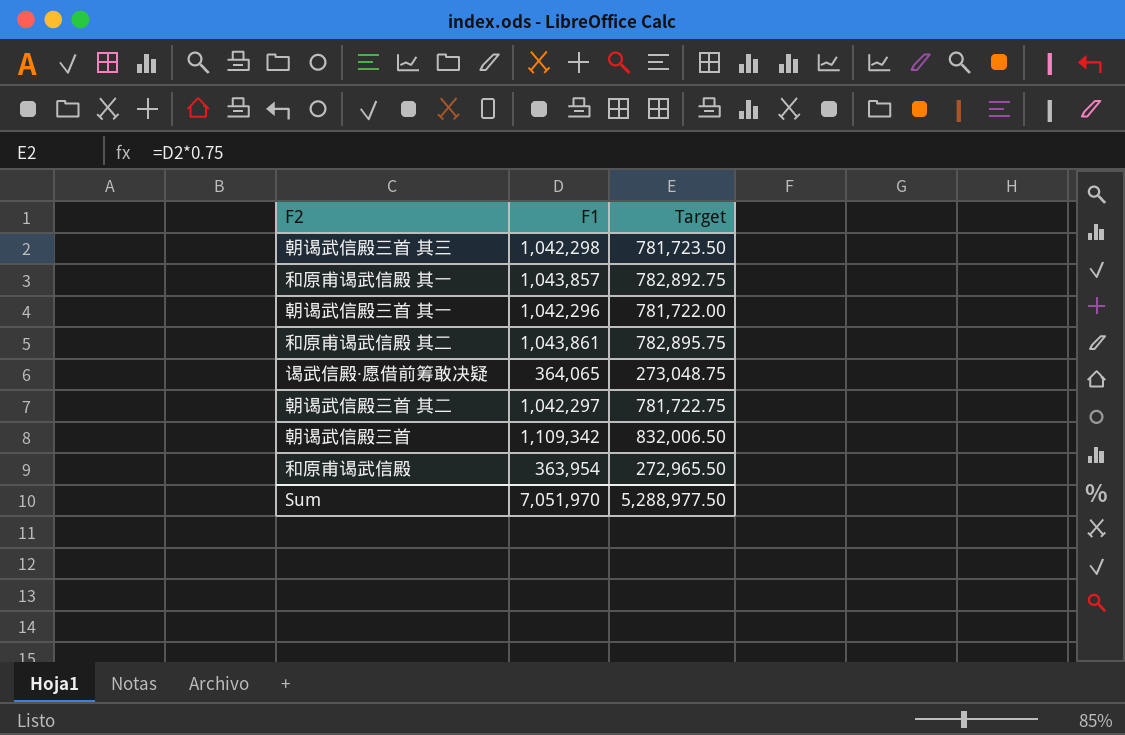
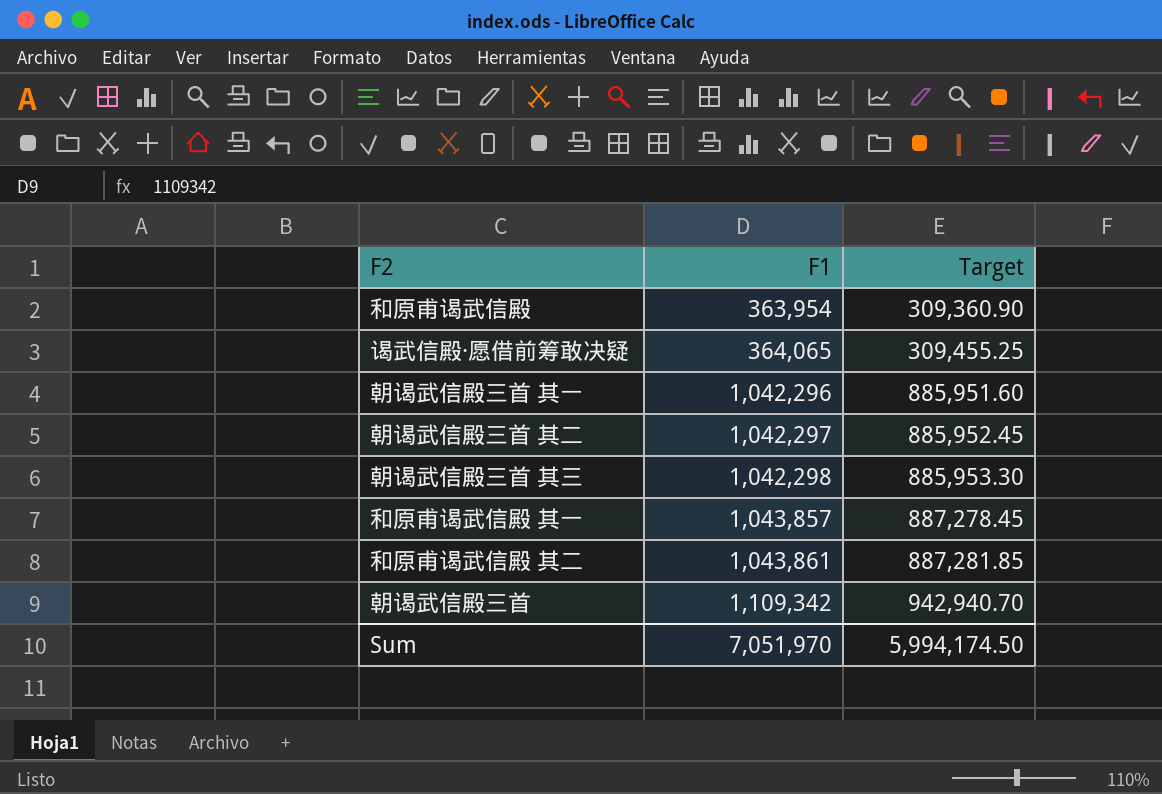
row order: none -> F1 ascending
column Target | formula: [F1] * 0.75 -> [F1] * 0.85
Sum | Target: 5,288,977.50 -> 5,994,174.50

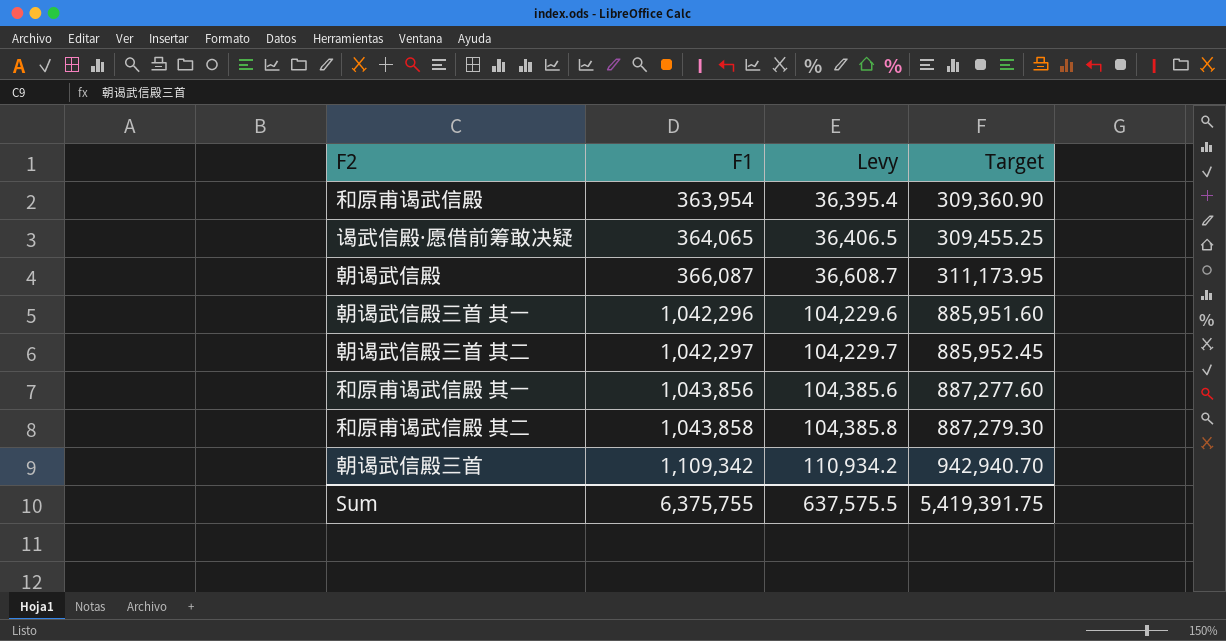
column Levy | formula: none -> [F1] * 0.1
row 朝谒武信殿三首 其三: 1,042,298 | 885,953.30 -> none
row 朝谒武信殿: none -> 366,087 | 36,608.7 | 311,173.95
和原甫谒武信殿 其一 | F1: 1,043,857 -> 1,043,856
和原甫谒武信殿 其一 | Target: 887,278.45 -> 887,277.60
和原甫谒武信殿 其二 | F1: 1,043,861 -> 1,043,858
和原甫谒武信殿 其二 | Target: 887,281.85 -> 887,279.30
Sum | F1: 7,051,970 -> 6,375,755
Sum | Target: 5,994,174.50 -> 5,419,391.75

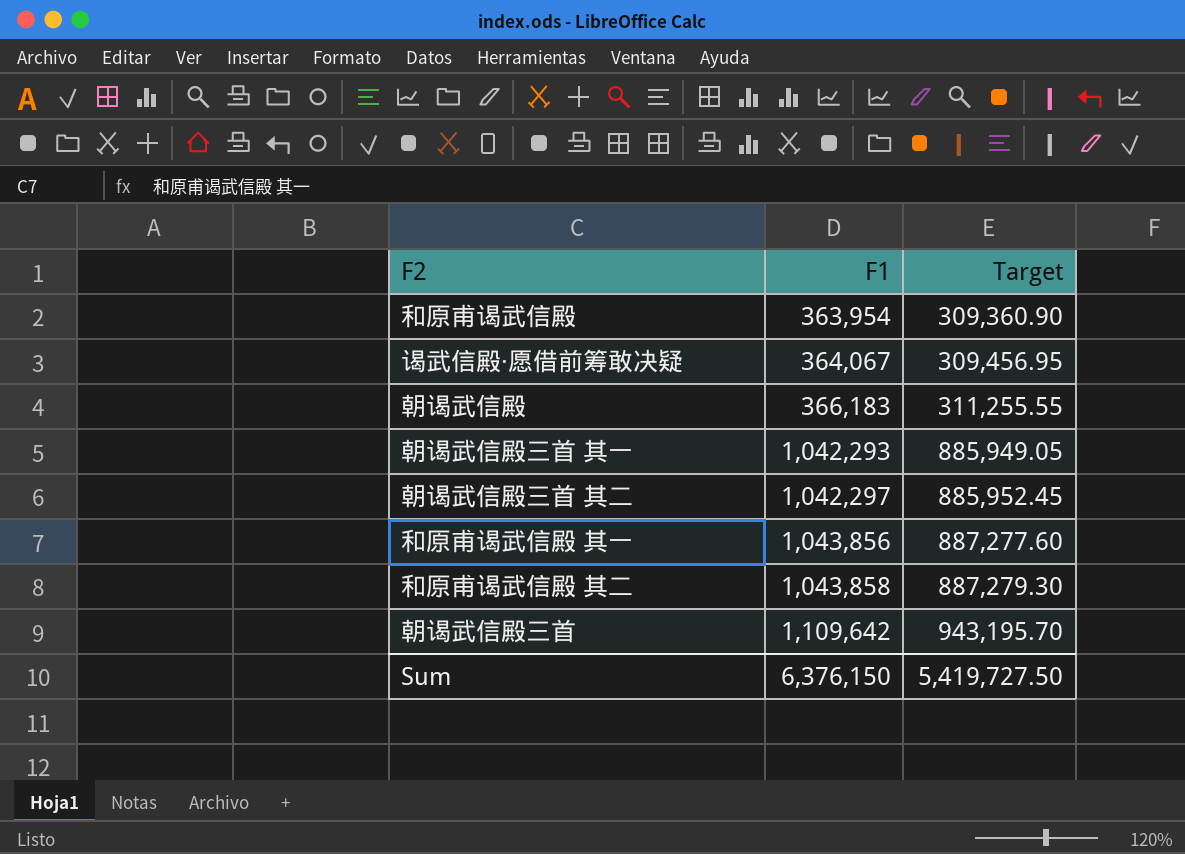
column Levy | formula: [F1] * 0.1 -> none
谒武信殿·愿借前筹敢决疑 | F1: 364,065 -> 364,067
谒武信殿·愿借前筹敢决疑 | Target: 309,455.25 -> 309,456.95
朝谒武信殿 | F1: 366,087 -> 366,183
朝谒武信殿 | Target: 311,173.95 -> 311,255.55
朝谒武信殿三首 其一 | F1: 1,042,296 -> 1,042,293
朝谒武信殿三首 其一 | Target: 885,951.60 -> 885,949.05
朝谒武信殿三首 | F1: 1,109,342 -> 1,109,642
朝谒武信殿三首 | Target: 942,940.70 -> 943,195.70
Sum | F1: 6,375,755 -> 6,376,150
Sum | Target: 5,419,391.75 -> 5,419,727.50

